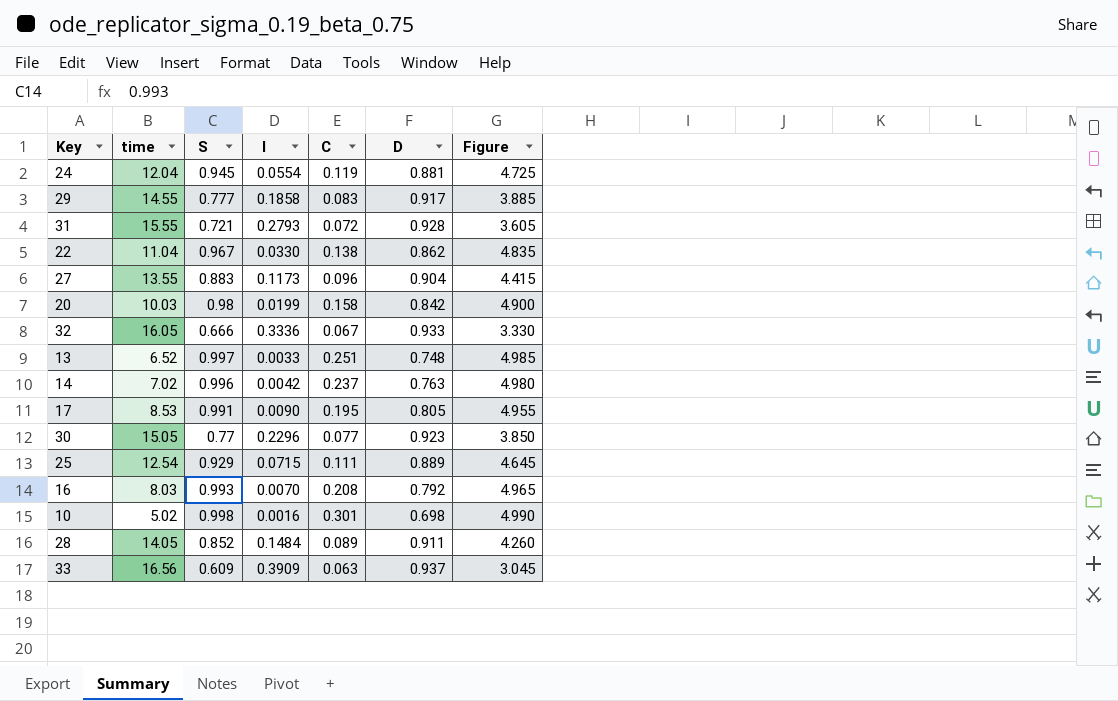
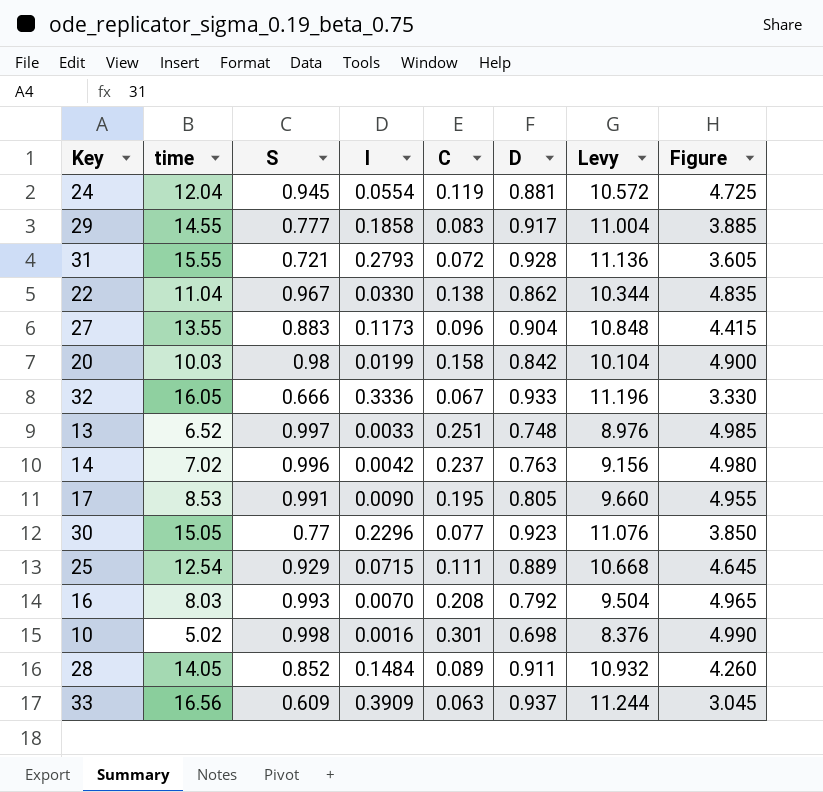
column Levy | formula: none -> [D] * 12

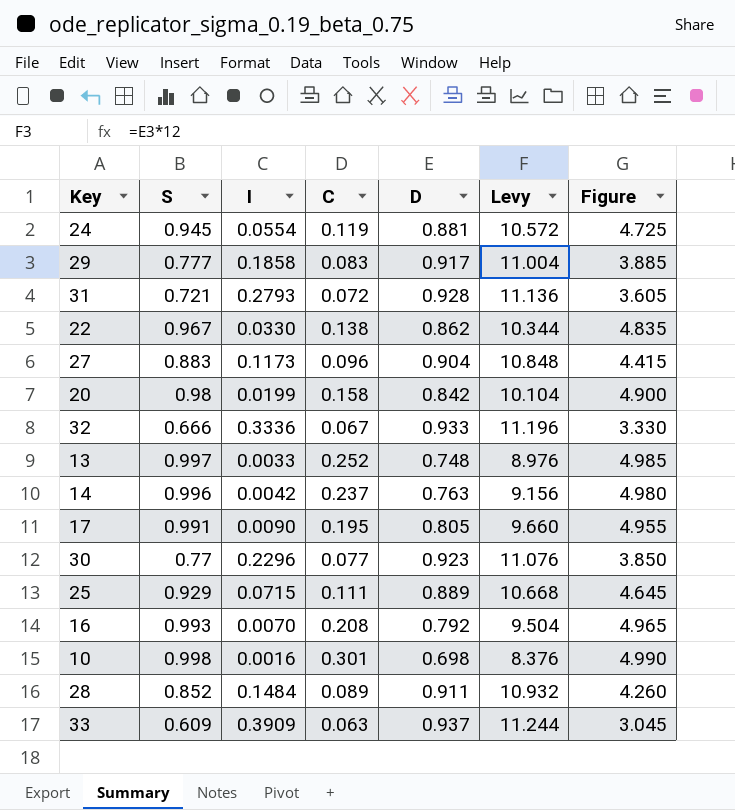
column time | position: 2 -> none
13 | C: 0.251 -> 0.252

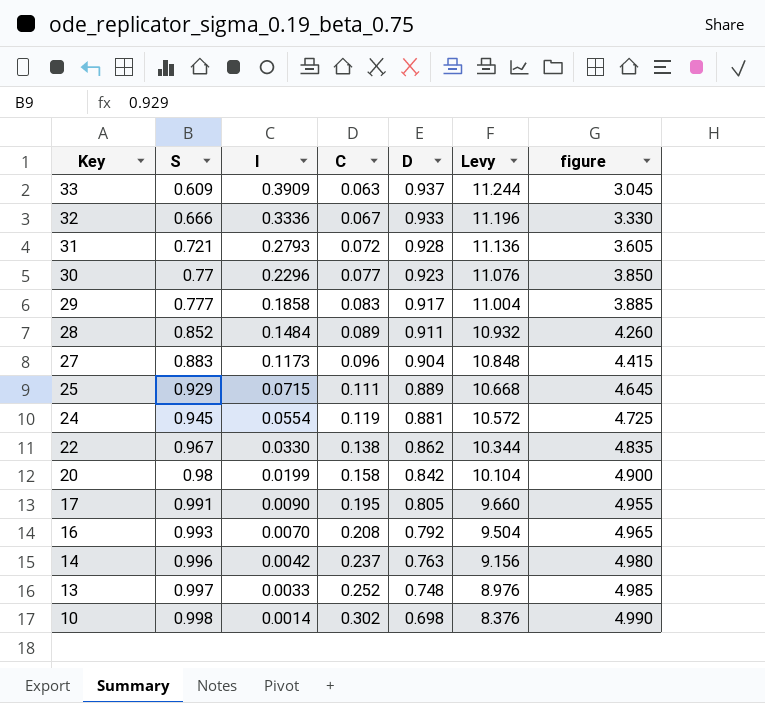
row order: none -> Key descending
column name: Figure -> figure
10 | I: 0.0016 -> 0.0014
10 | C: 0.301 -> 0.302

